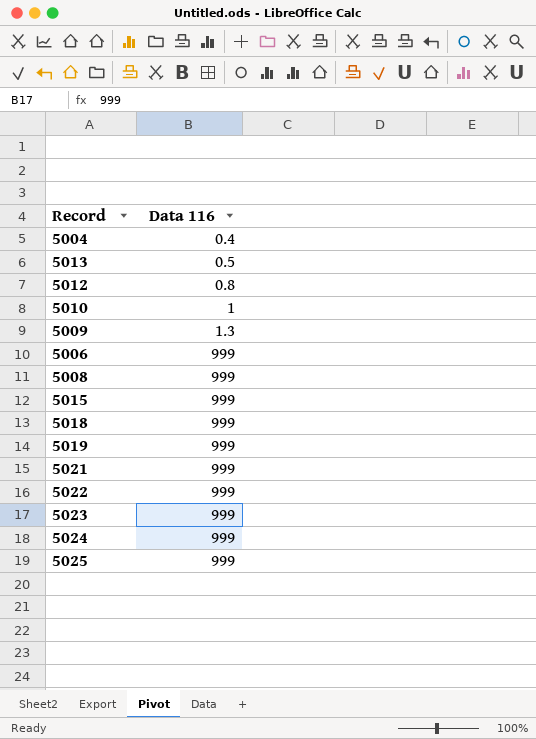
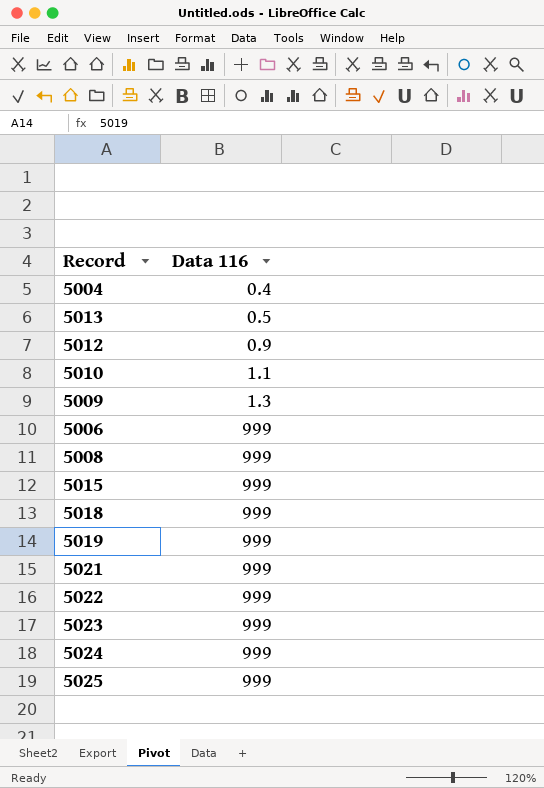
5012 | Data 116: 0.8 -> 0.9
5010 | Data 116: 1 -> 1.1

